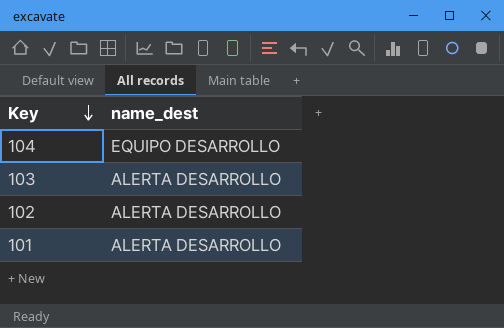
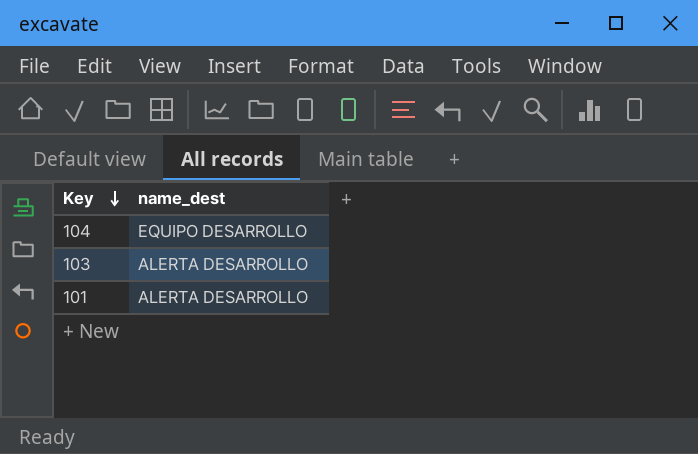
row 102: ALERTA DESARROLLO -> none

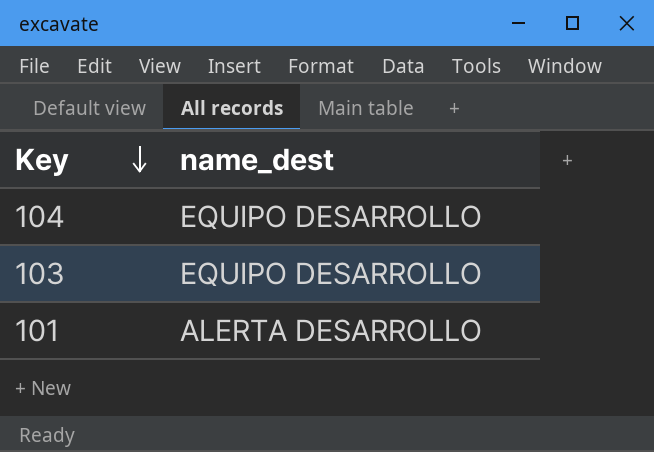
103 | name_dest: ALERTA DESARROLLO -> EQUIPO DESARROLLO

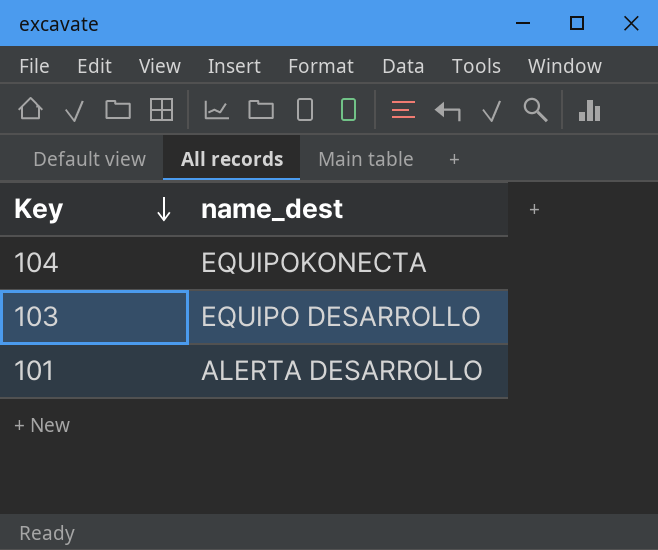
104 | name_dest: EQUIPO DESARROLLO -> EQUIPOKONECTA

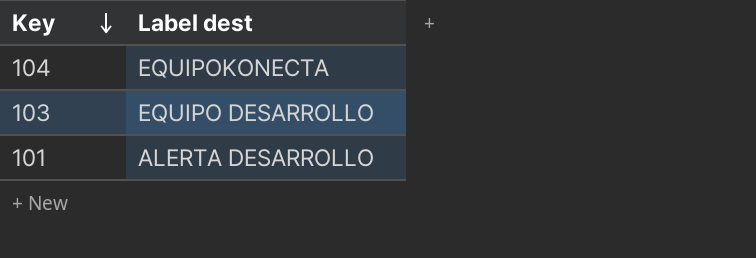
column name: name_dest -> Label dest

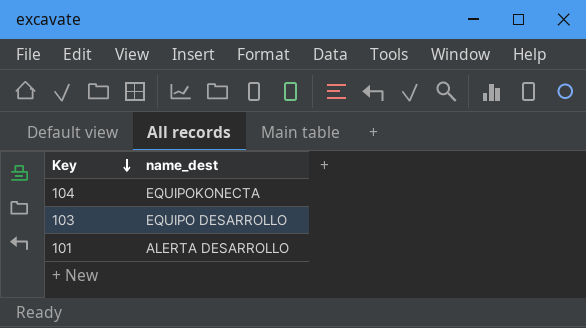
column name: Label dest -> name_dest

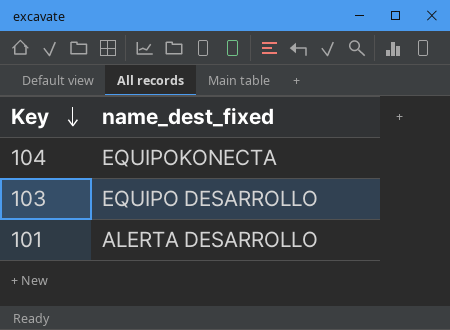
column name: name_dest -> name_dest_fixed

